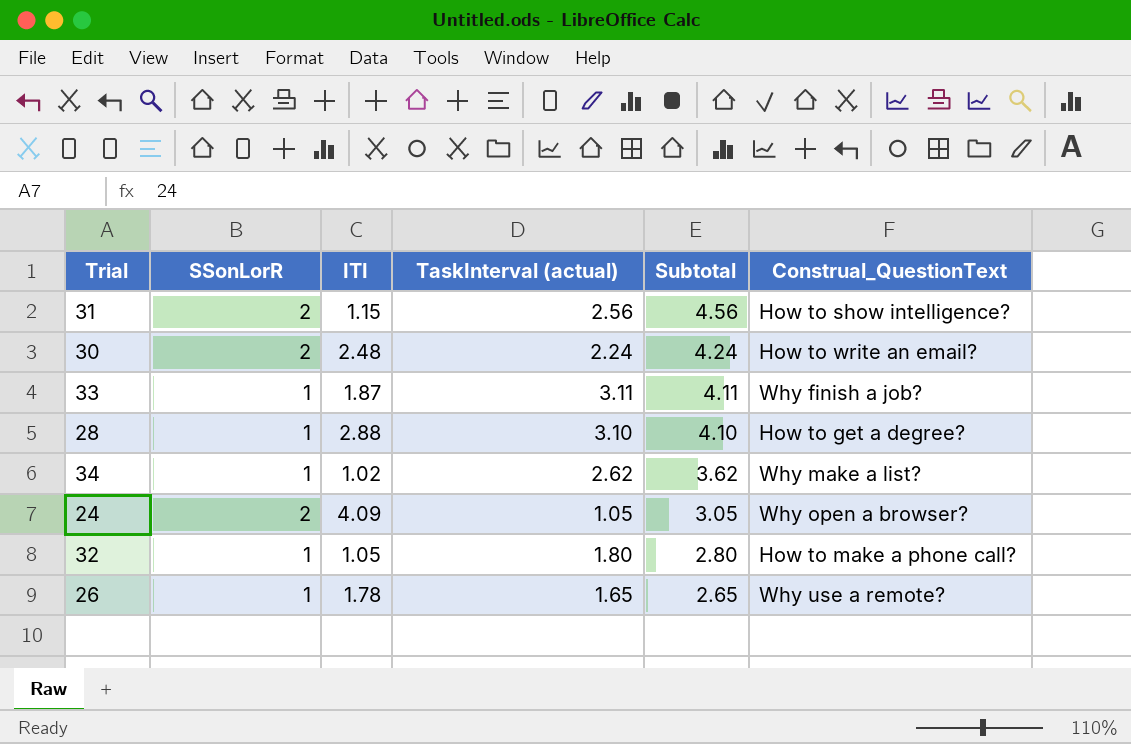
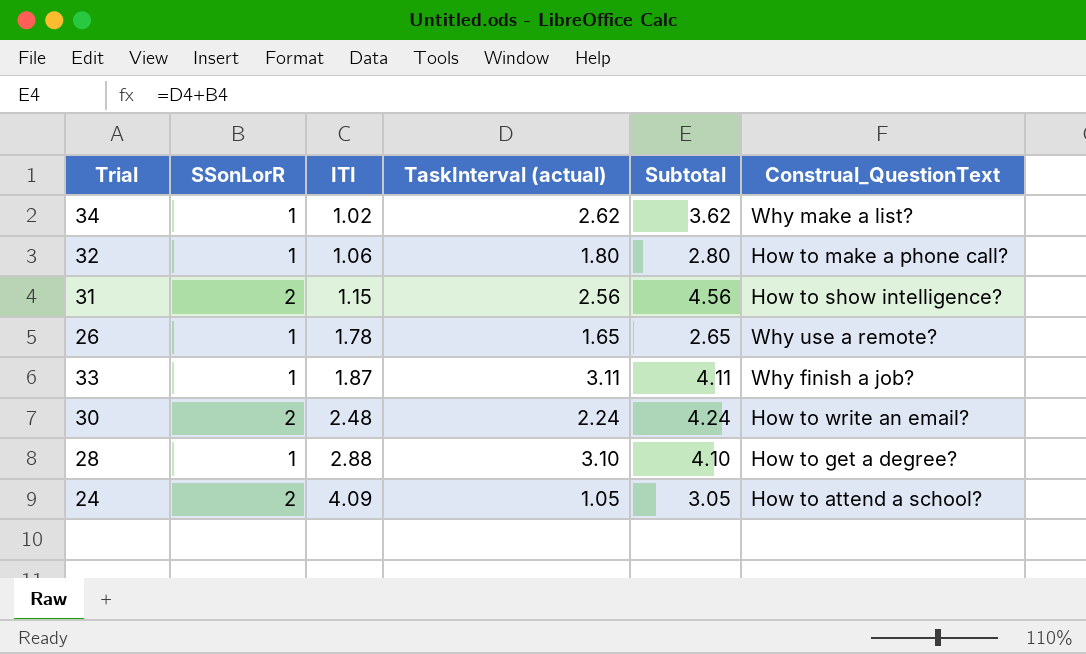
row order: Subtotal descending -> ITI ascending
32 | ITI: 1.05 -> 1.06
24 | Construal_QuestionText: Why open a browser? -> How to attend a school?

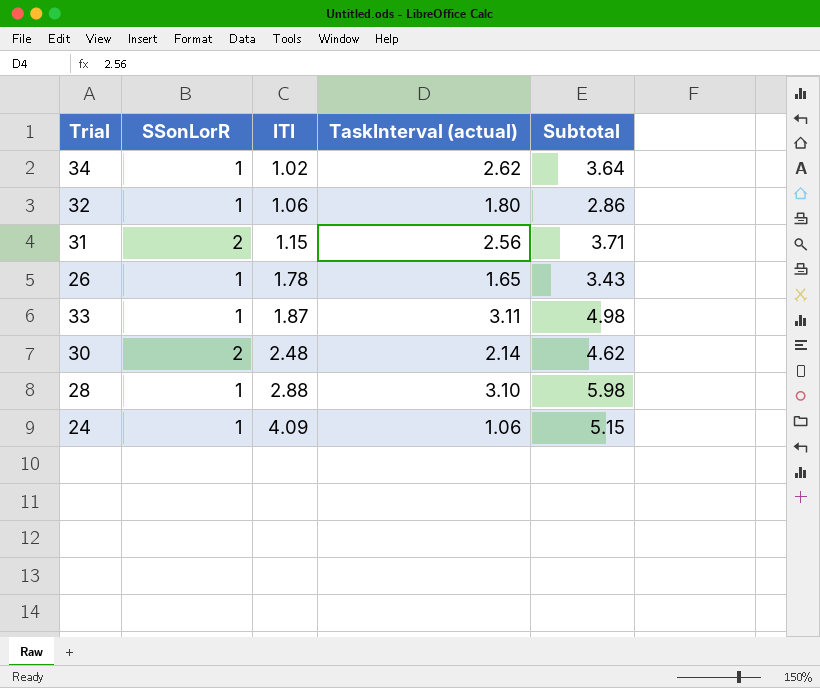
column Construal_QuestionText | position: 6 -> none
column Subtotal | formula: [SSonLorR] + [TaskInterval (actual)] -> [ITI] + [TaskInterval (actual)]
30 | TaskInterval (actual): 2.24 -> 2.14
24 | SSonLorR: 2 -> 1
24 | TaskInterval (actual): 1.05 -> 1.06

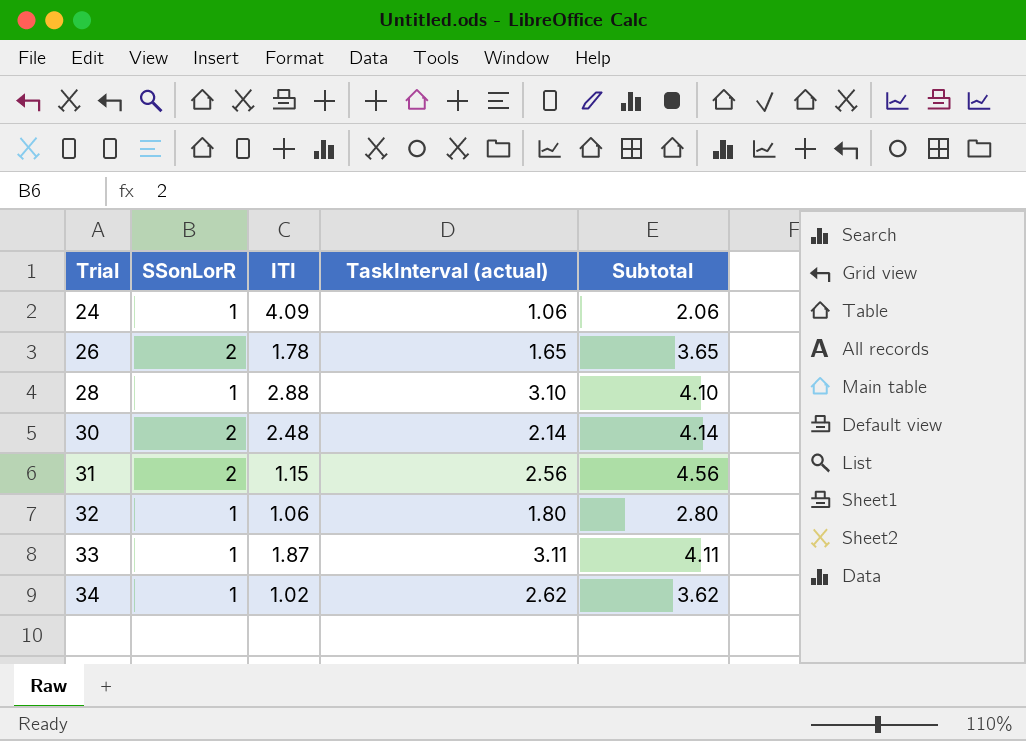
row order: ITI ascending -> Trial ascending
column Subtotal | formula: [ITI] + [TaskInterval (actual)] -> [SSonLorR] + [TaskInterval (actual)]
26 | SSonLorR: 1 -> 2

